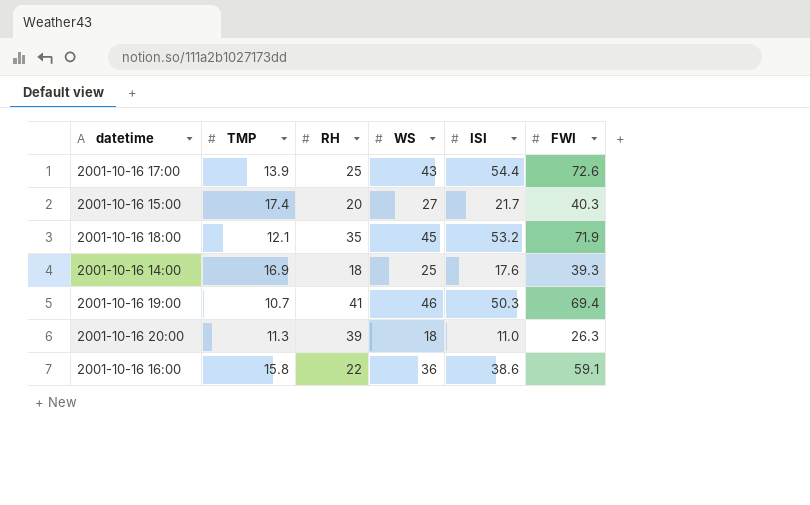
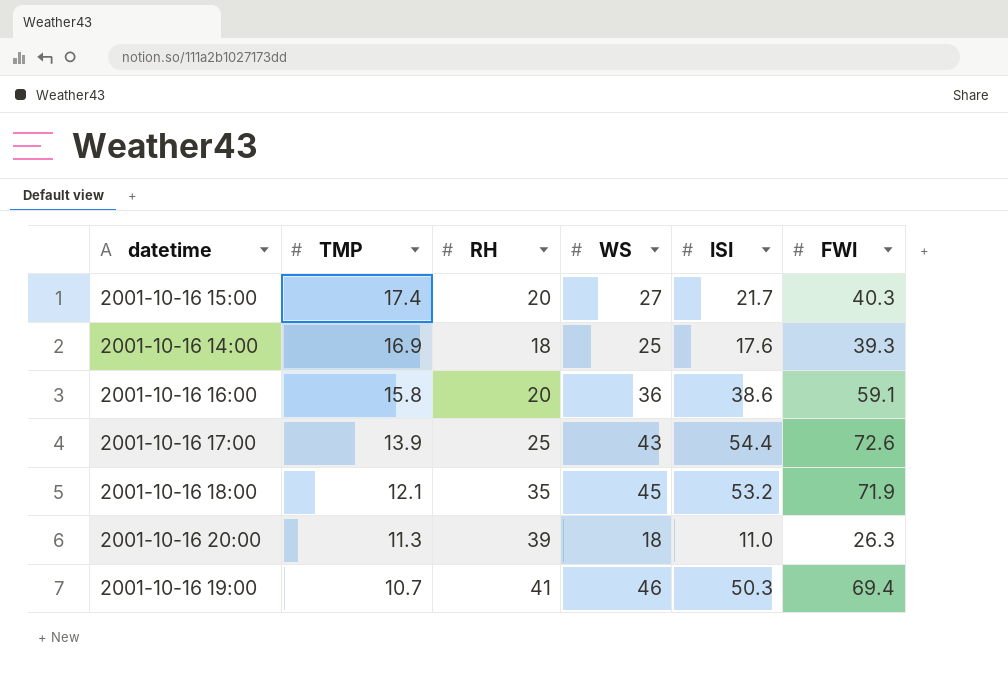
row order: none -> TMP descending
2001-10-16 16:00 | RH: 22 -> 20

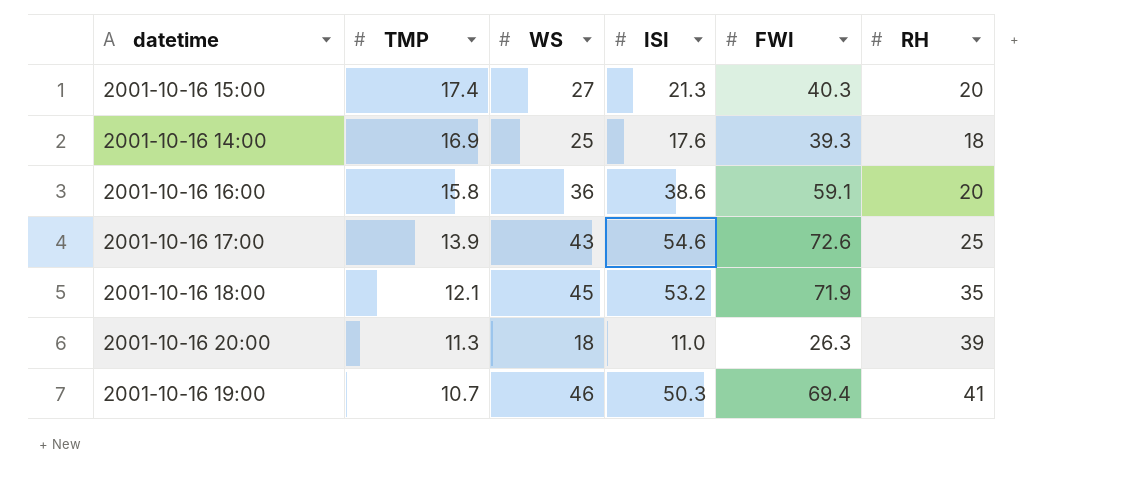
column RH | position: 3 -> 6
2001-10-16 15:00 | ISI: 21.7 -> 21.3
2001-10-16 17:00 | ISI: 54.4 -> 54.6

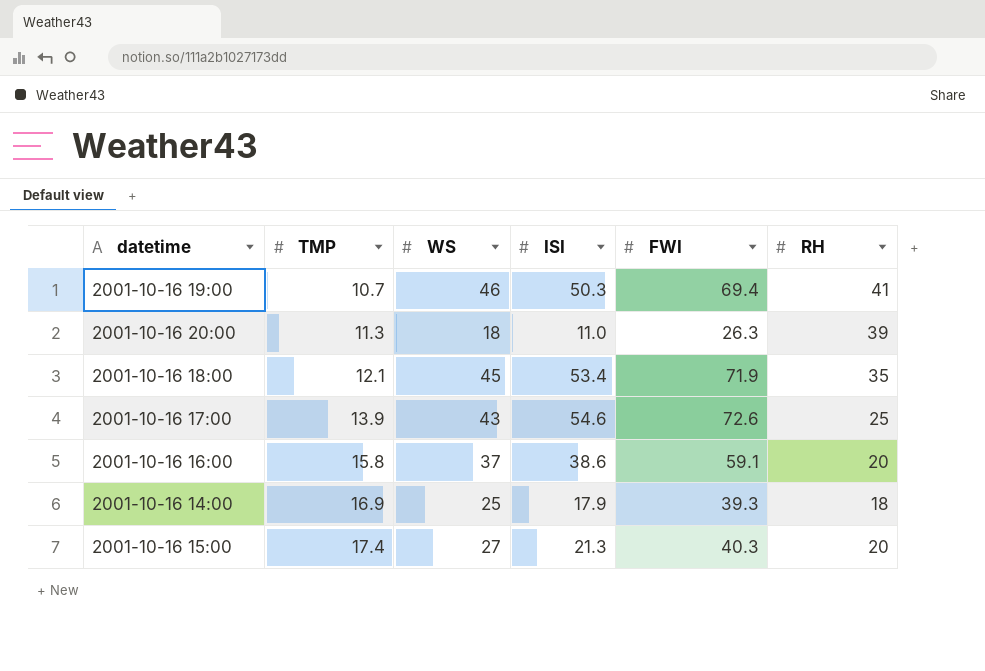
row order: TMP descending -> TMP ascending
2001-10-16 18:00 | ISI: 53.2 -> 53.4
2001-10-16 16:00 | WS: 36 -> 37
2001-10-16 14:00 | ISI: 17.6 -> 17.9

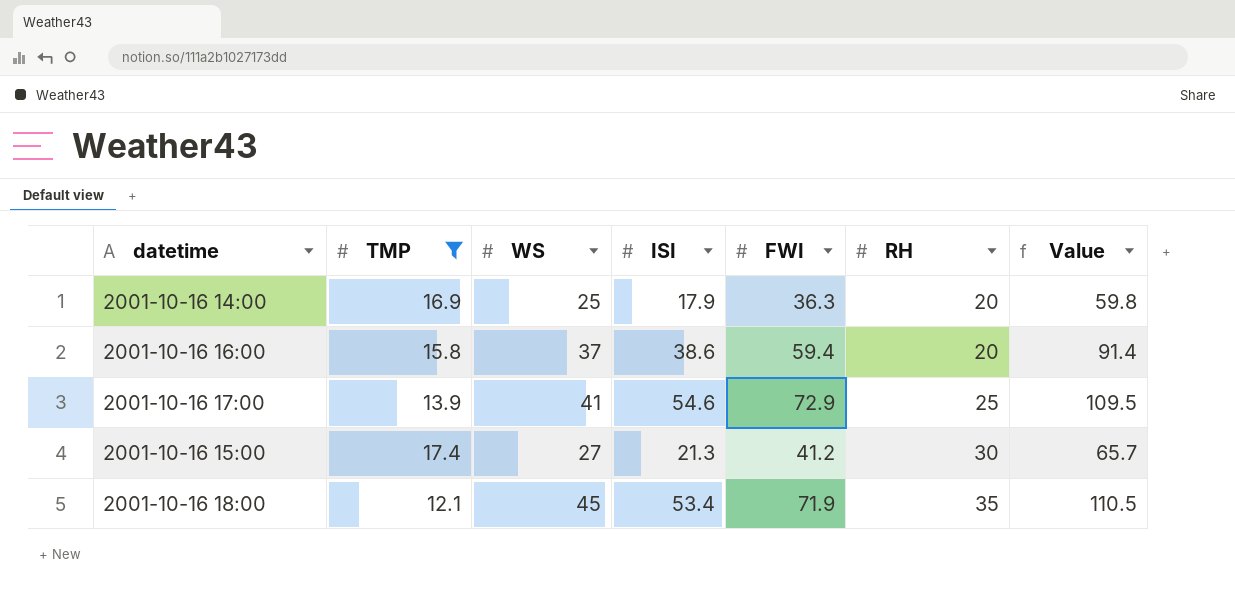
filter: none -> TMP >= 12.1
row order: TMP ascending -> RH ascending
column Value | formula: none -> [TMP] + [WS] + [ISI]
2001-10-16 14:00 | FWI: 39.3 -> 36.3
2001-10-16 14:00 | RH: 18 -> 20
2001-10-16 16:00 | FWI: 59.1 -> 59.4
2001-10-16 17:00 | WS: 43 -> 41
2001-10-16 17:00 | FWI: 72.6 -> 72.9
2001-10-16 15:00 | FWI: 40.3 -> 41.2
2001-10-16 15:00 | RH: 20 -> 30

